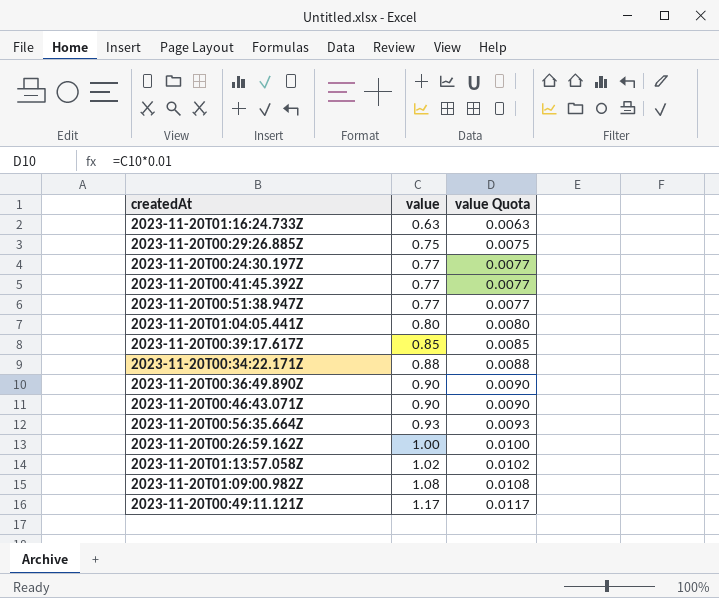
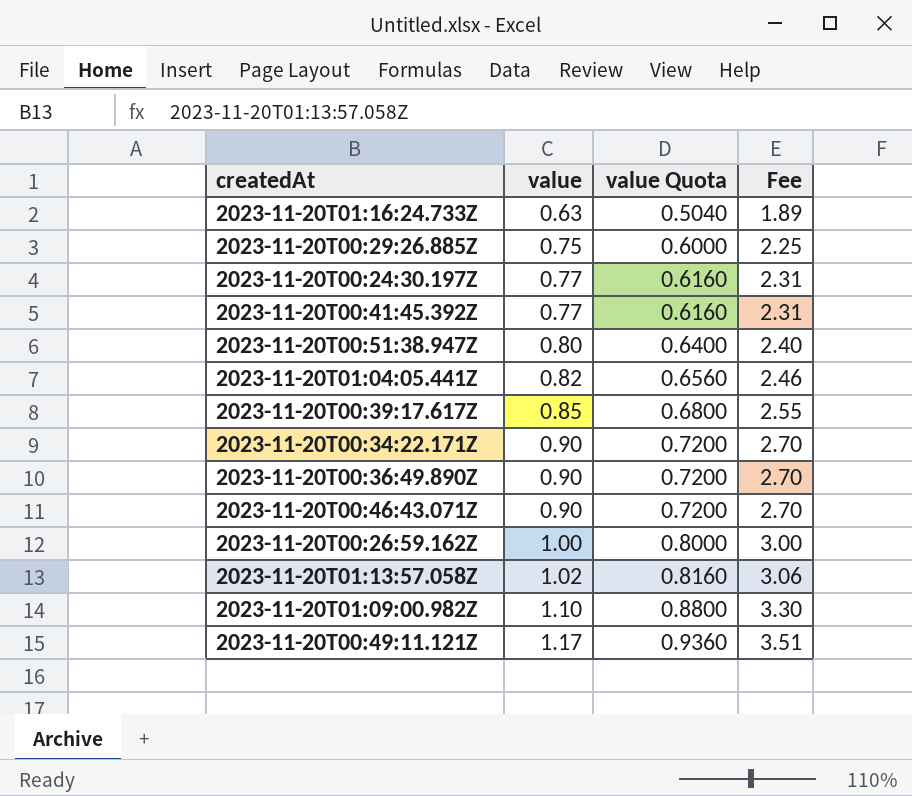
column value Quota | formula: [value] * 0.01 -> [value] * 0.8
column Fee | formula: none -> [value] * 3
row 2023-11-20T00:56:35.664Z: 0.93 | 0.0093 -> none
2023-11-20T00:51:38.947Z | value: 0.77 -> 0.80
2023-11-20T01:04:05.441Z | value: 0.80 -> 0.82
2023-11-20T00:34:22.171Z | value: 0.88 -> 0.90
2023-11-20T01:09:00.982Z | value: 1.08 -> 1.10

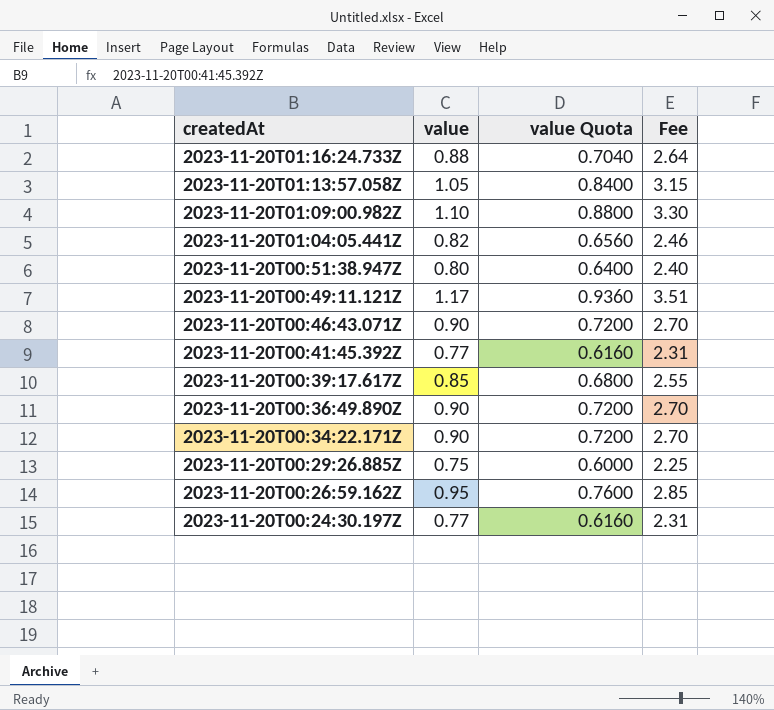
row order: value ascending -> createdAt descending
2023-11-20T01:16:24.733Z | value: 0.63 -> 0.88
2023-11-20T01:16:24.733Z | value Quota: 0.5040 -> 0.7040
2023-11-20T01:16:24.733Z | Fee: 1.89 -> 2.64
2023-11-20T01:13:57.058Z | value: 1.02 -> 1.05
2023-11-20T01:13:57.058Z | value Quota: 0.8160 -> 0.8400
2023-11-20T01:13:57.058Z | Fee: 3.06 -> 3.15
2023-11-20T00:26:59.162Z | value: 1.00 -> 0.95
2023-11-20T00:26:59.162Z | value Quota: 0.8000 -> 0.7600
2023-11-20T00:26:59.162Z | Fee: 3.00 -> 2.85

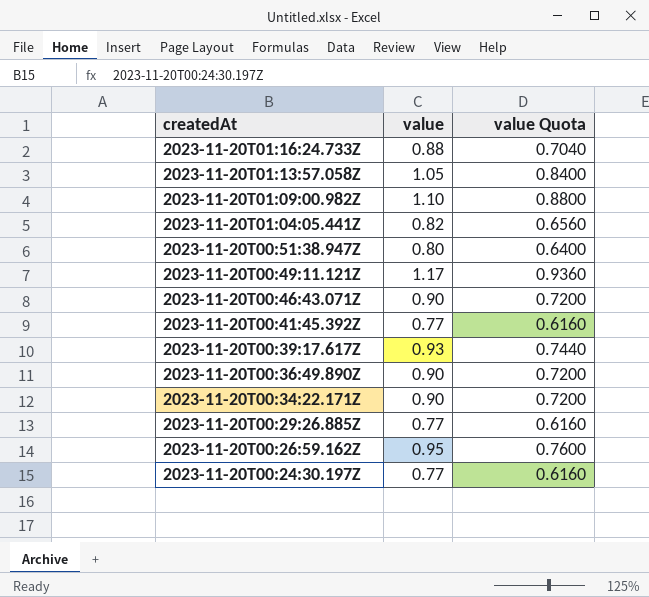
column Fee | formula: [value] * 3 -> none
2023-11-20T00:39:17.617Z | value: 0.85 -> 0.93
2023-11-20T00:39:17.617Z | value Quota: 0.6800 -> 0.7440
2023-11-20T00:29:26.885Z | value: 0.75 -> 0.77
2023-11-20T00:29:26.885Z | value Quota: 0.6000 -> 0.6160

